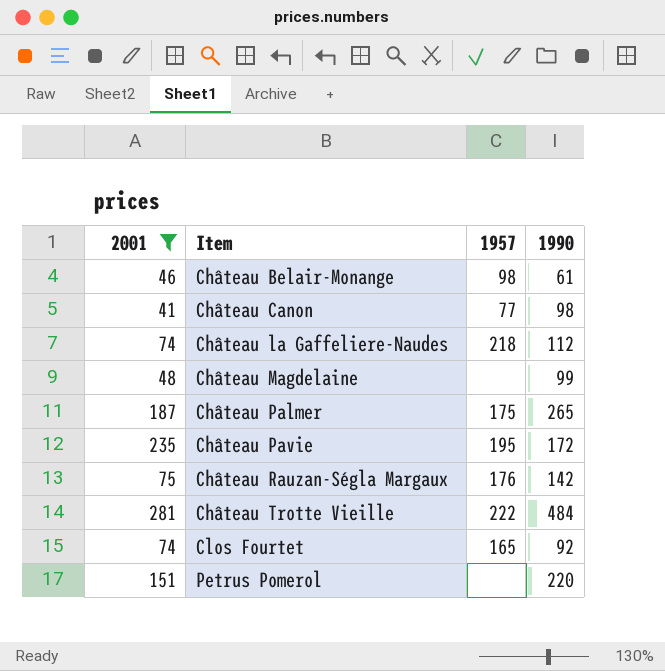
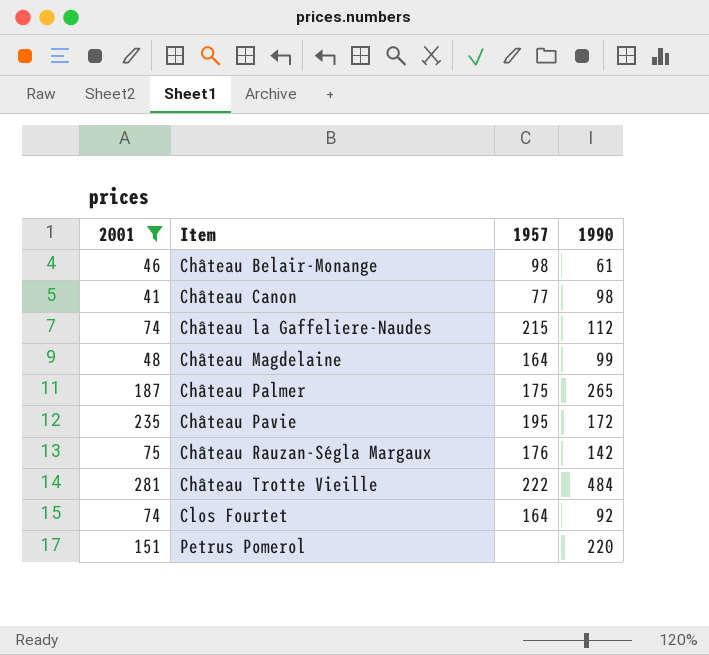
Château la Gaffeliere-Naudes | 1957: 218 -> 215
Château Magdelaine | 1957: none -> 164
Clos Fourtet | 1957: 165 -> 164

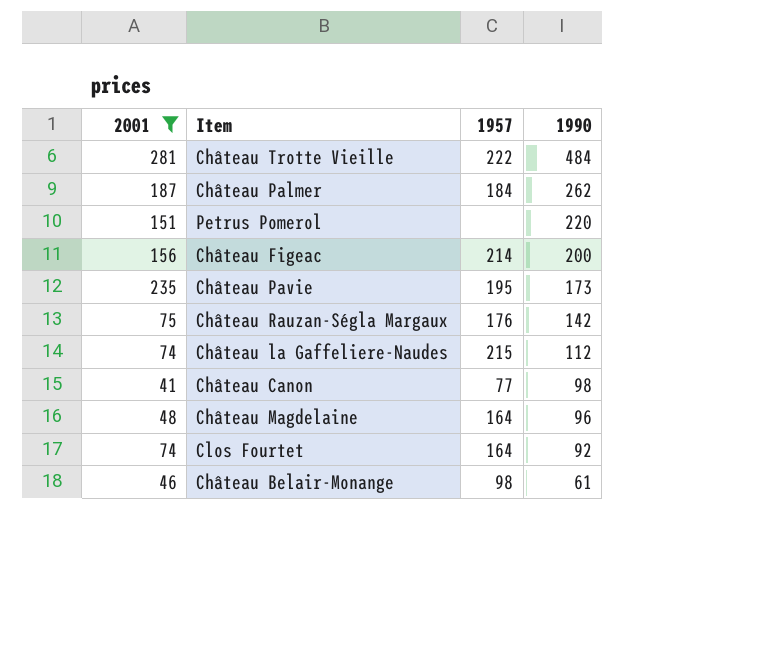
row order: Item ascending -> 1990 descending
Château Palmer | 1957: 175 -> 184
Château Palmer | 1990: 265 -> 262
row Château Figeac: none -> 156 | 214 | 200
Château Pavie | 1990: 172 -> 173
Château Magdelaine | 1990: 99 -> 96

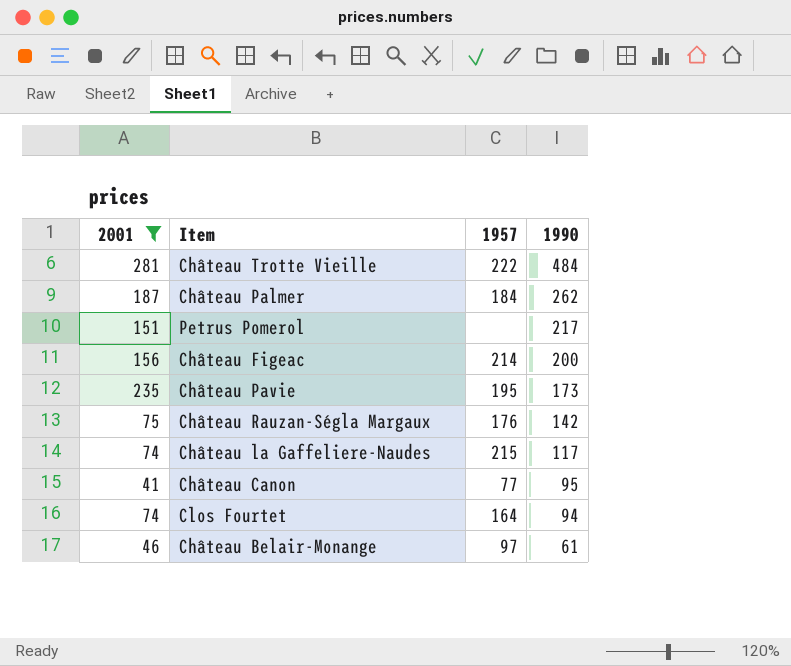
row Château Magdelaine: 48 | 164 | 96 -> none
Petrus Pomerol | 1990: 220 -> 217
Château la Gaffeliere-Naudes | 1990: 112 -> 117
Château Canon | 1990: 98 -> 95
Clos Fourtet | 1990: 92 -> 94
Château Belair-Monange | 1957: 98 -> 97

